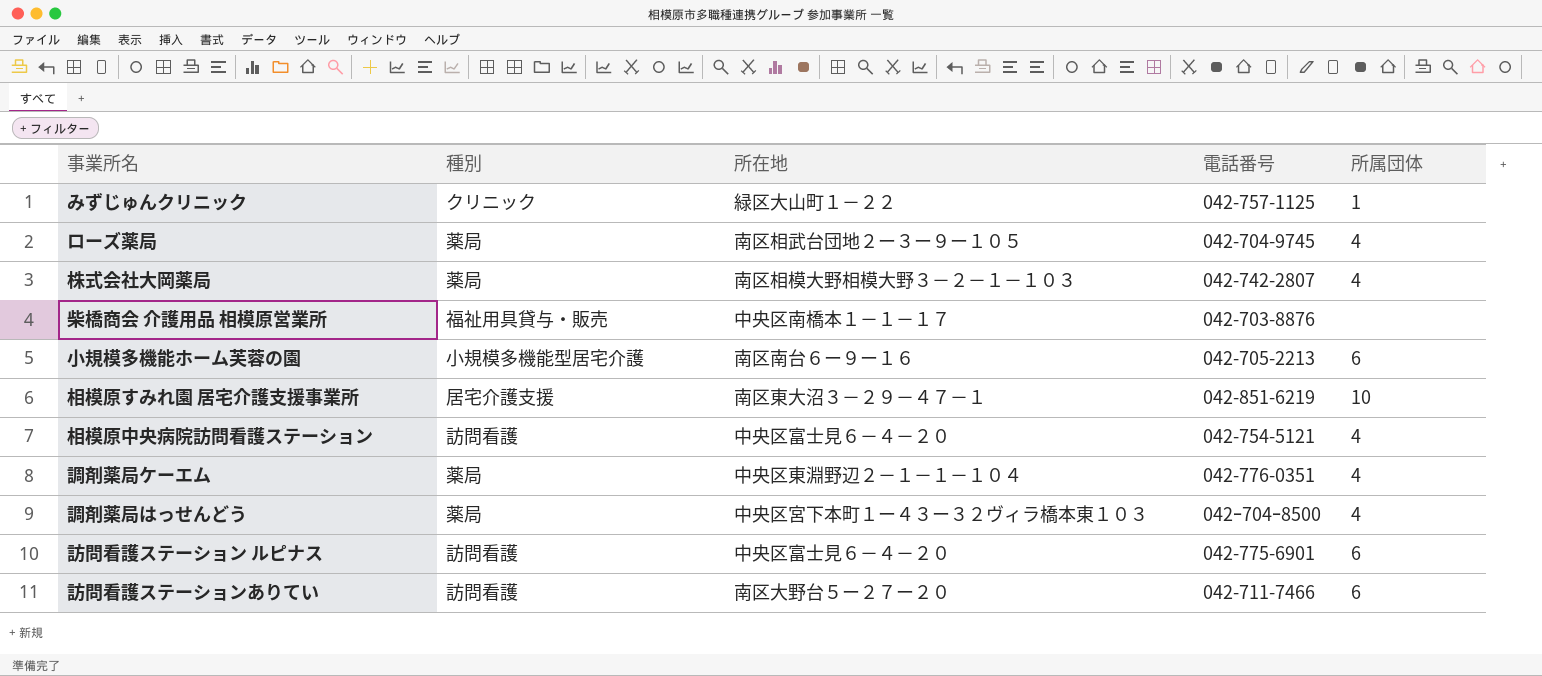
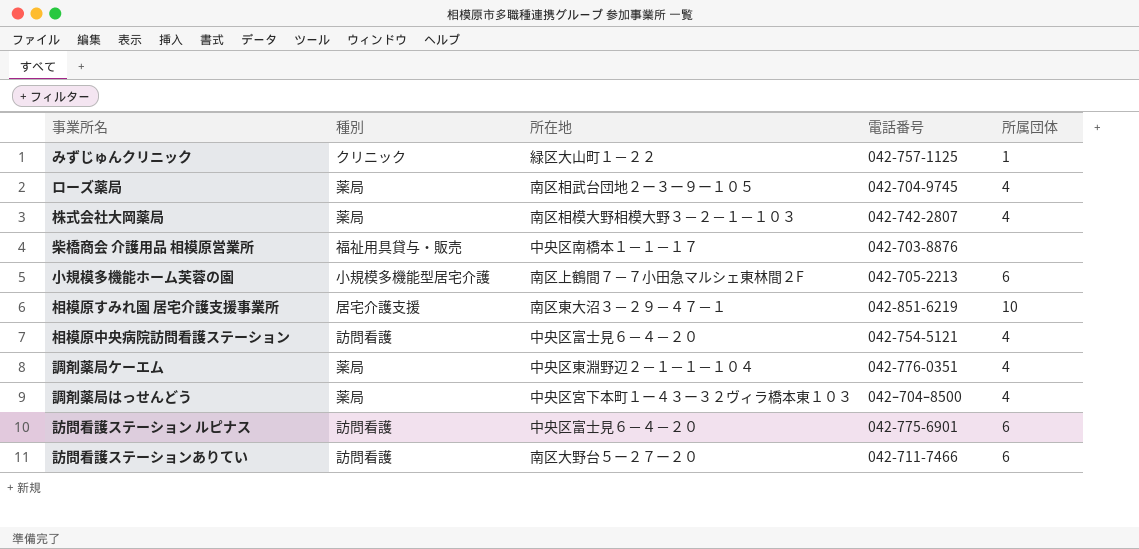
小規模多機能ホーム芙蓉の園 | 所在地: 南区南台６ー９ー１６ -> 南区上鶴間７－７小田急マルシェ東林間２F

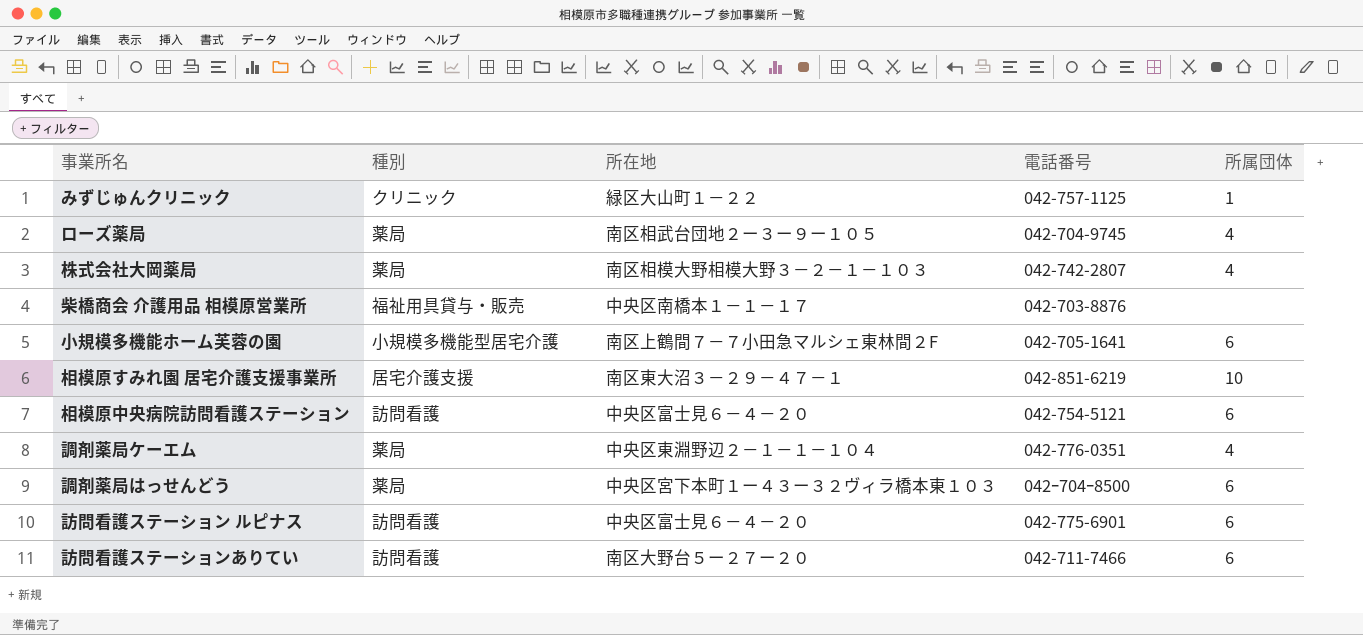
小規模多機能ホーム芙蓉の園 | 電話番号: 042-705-2213 -> 042-705-1641
相模原中央病院訪問看護ステーション | 所属団体: 4 -> 6
調剤薬局はっせんどう | 所属団体: 4 -> 6

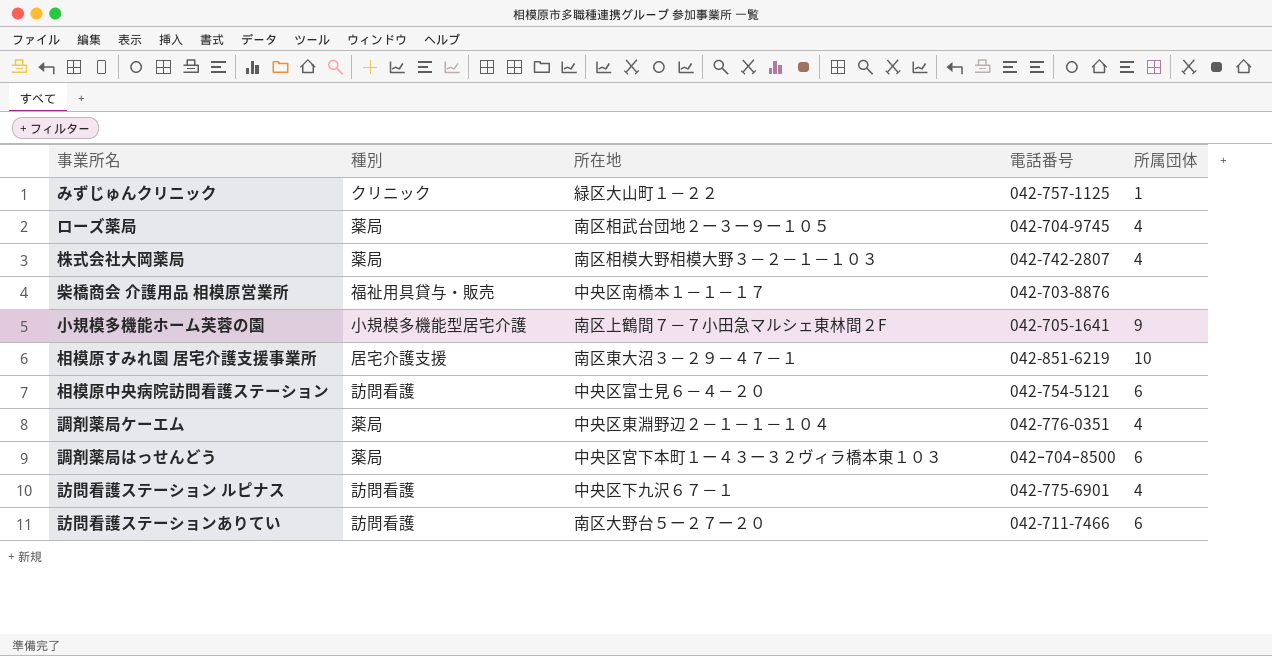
小規模多機能ホーム芙蓉の園 | 所属団体: 6 -> 9
訪問看護ステーション ルピナス | 所在地: 中央区富士見６－４－２０ -> 中央区下九沢６７－１
訪問看護ステーション ルピナス | 所属団体: 6 -> 4

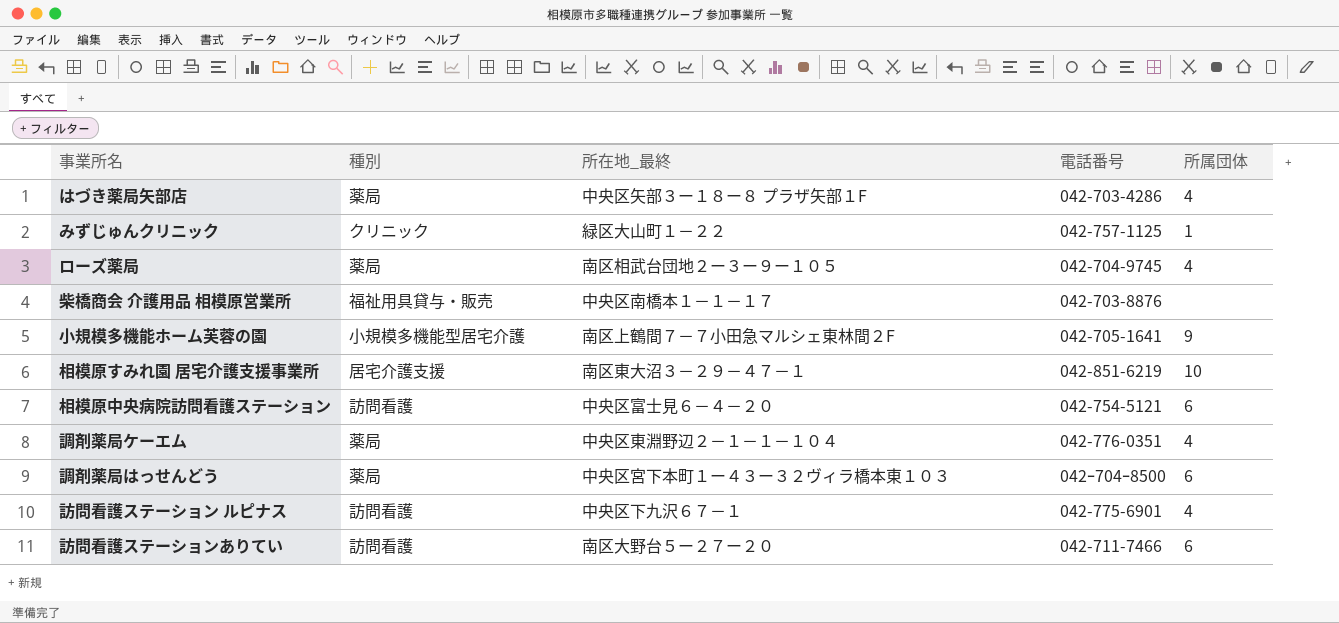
column name: 所在地 -> 所在地_最終
row 株式会社大岡薬局: 薬局 | 南区相模大野相模大野３－２－１－１０３ | 042-742-2807 | 4 -> none
row はづき薬局矢部店: none -> 薬局 | 中央区矢部３ー１８ー８ プラザ矢部１F | 042-703-4286 | 4

